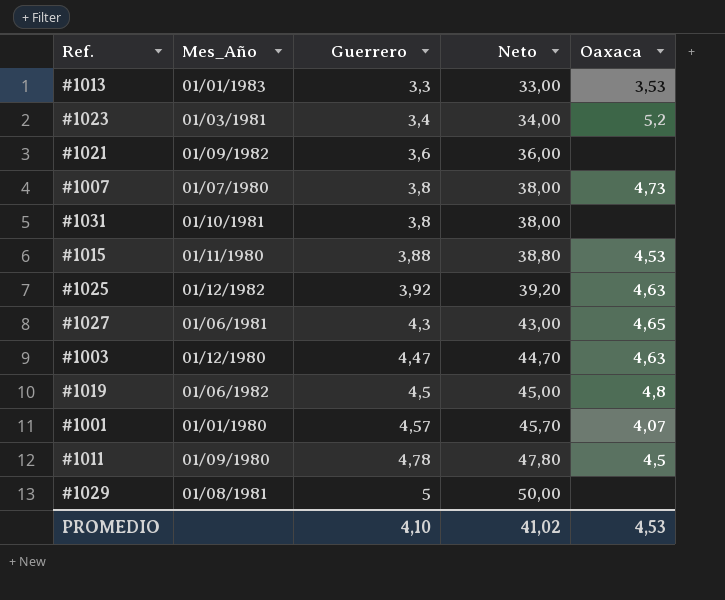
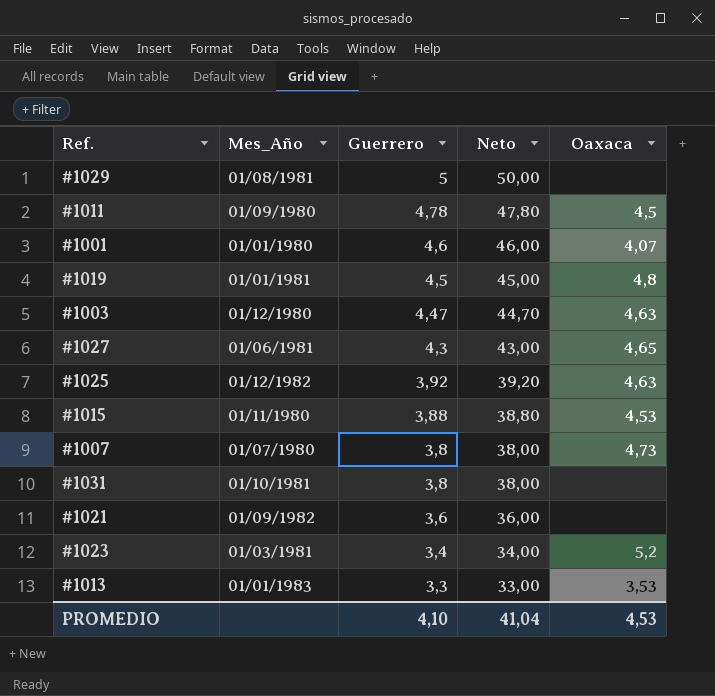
row order: Guerrero ascending -> Guerrero descending
#1001 | Guerrero: 4,57 -> 4,6
#1001 | Neto: 45,70 -> 46,00
#1019 | Mes_Año: 01/06/1982 -> 01/01/1981
PROMEDIO | Neto: 41,02 -> 41,04

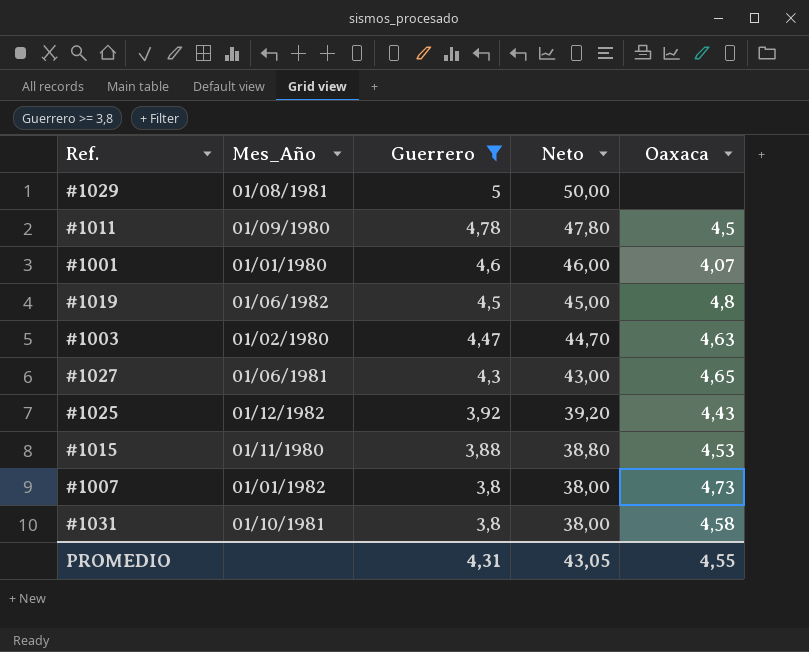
filter: none -> Guerrero >= 3,8
#1019 | Mes_Año: 01/01/1981 -> 01/06/1982
#1003 | Mes_Año: 01/12/1980 -> 01/02/1980
#1025 | Oaxaca: 4,63 -> 4,43
#1007 | Mes_Año: 01/07/1980 -> 01/01/1982
#1031 | Oaxaca: none -> 4,58
PROMEDIO | Guerrero: 4,10 -> 4,31
PROMEDIO | Neto: 41,04 -> 43,05
PROMEDIO | Oaxaca: 4,53 -> 4,55

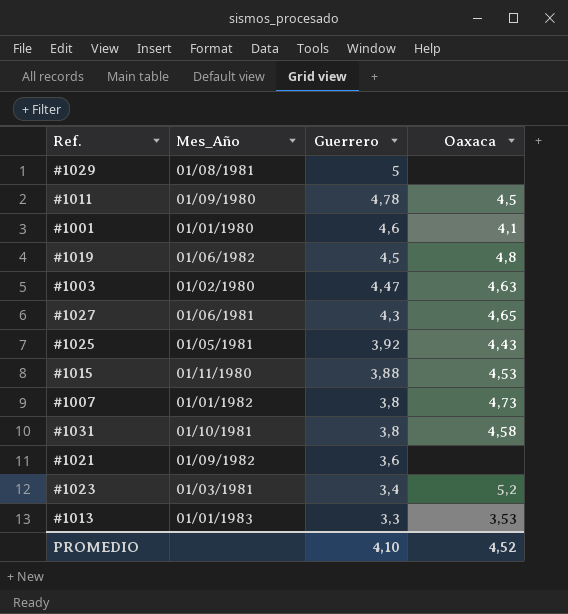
filter: Guerrero >= 3,8 -> none
column Neto | formula: [Guerrero] * 10 -> none
#1001 | Oaxaca: 4,07 -> 4,1
#1025 | Mes_Año: 01/12/1982 -> 01/05/1981
PROMEDIO | Guerrero: 4,31 -> 4,10
PROMEDIO | Oaxaca: 4,55 -> 4,52

